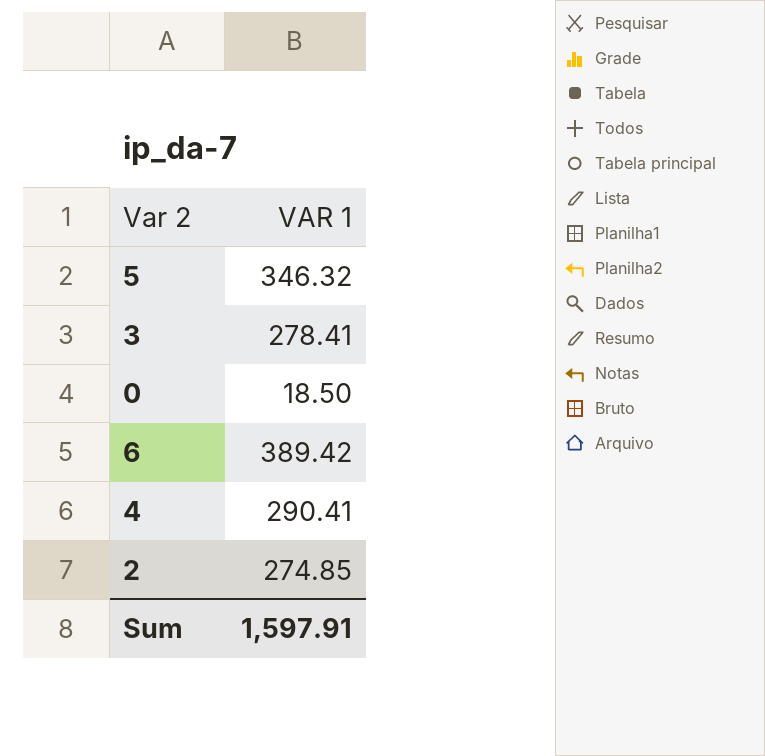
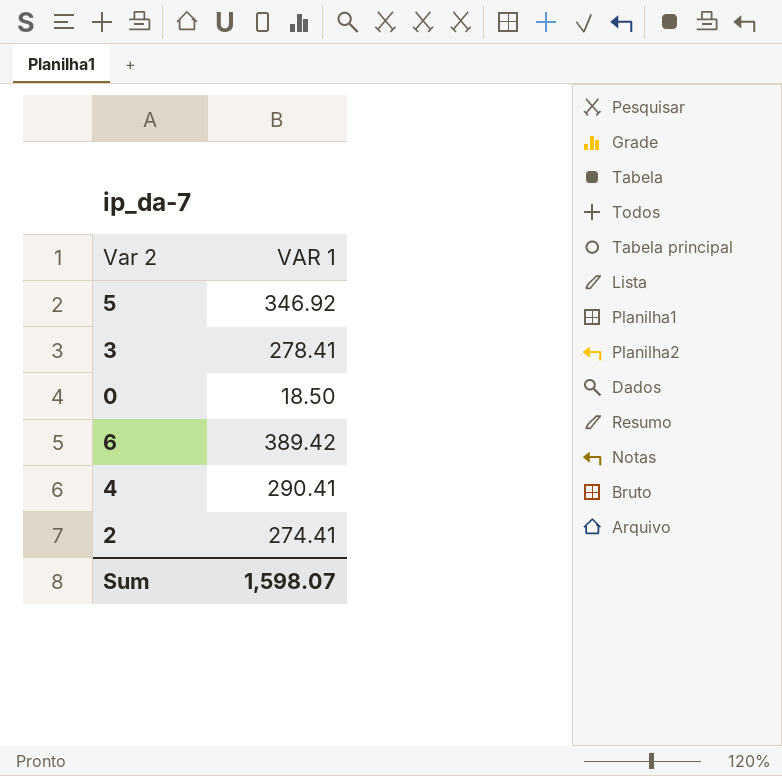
5 | VAR 1: 346.32 -> 346.92
2 | VAR 1: 274.85 -> 274.41
Sum | VAR 1: 1,597.91 -> 1,598.07

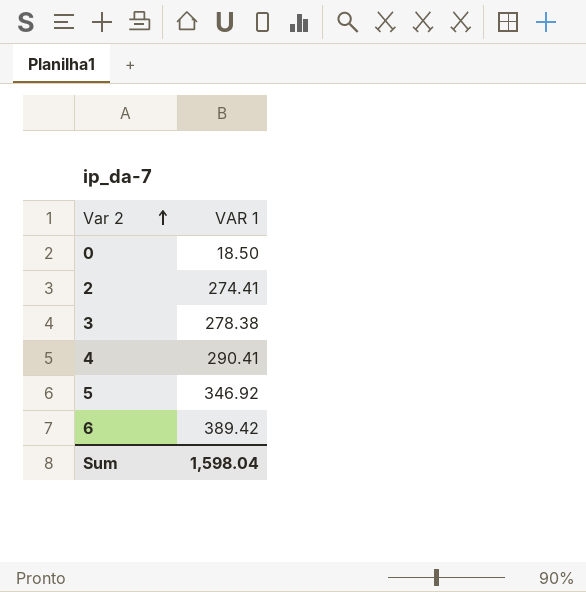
row order: none -> Var 2 ascending
3 | VAR 1: 278.41 -> 278.38
Sum | VAR 1: 1,598.07 -> 1,598.04

